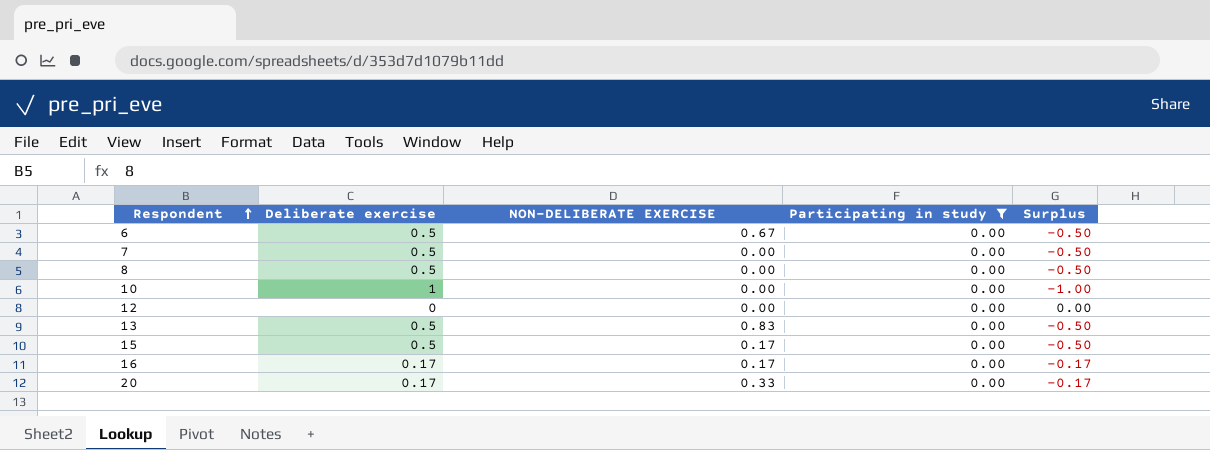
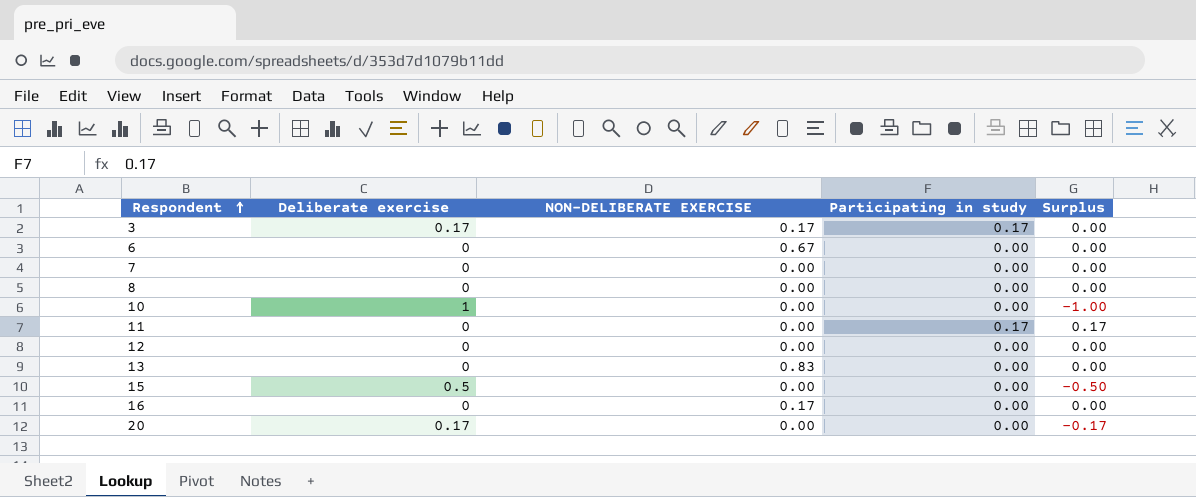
filter: Participating in study = 0.00 -> none
6 | Deliberate exercise: 0.5 -> 0
6 | Surplus: -0.50 -> 0.00
7 | Deliberate exercise: 0.5 -> 0
7 | Surplus: -0.50 -> 0.00
8 | Deliberate exercise: 0.5 -> 0
8 | Surplus: -0.50 -> 0.00
13 | Deliberate exercise: 0.5 -> 0
13 | Surplus: -0.50 -> 0.00
15 | NON-DELIBERATE EXERCISE: 0.17 -> 0.00
16 | Deliberate exercise: 0.17 -> 0
16 | Surplus: -0.17 -> 0.00
20 | NON-DELIBERATE EXERCISE: 0.33 -> 0.00

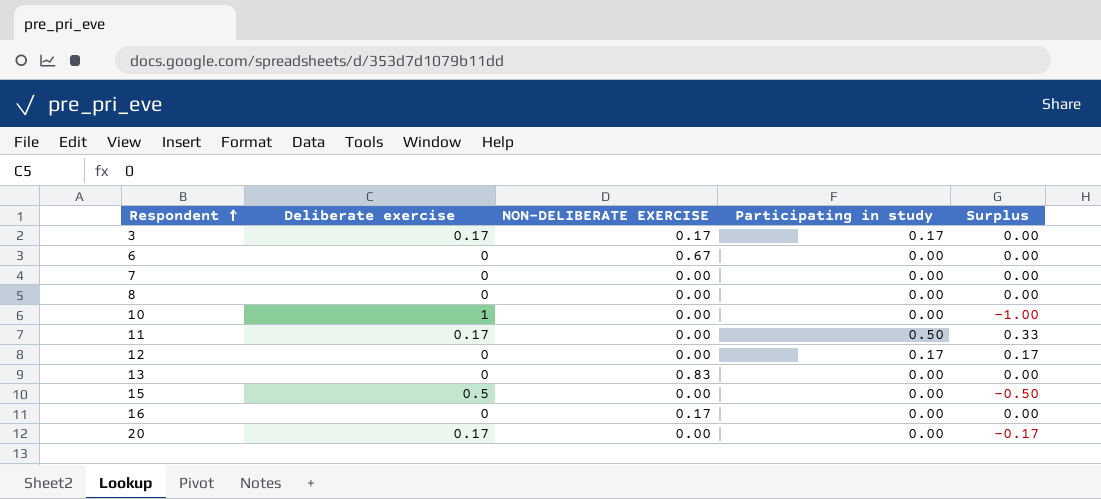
11 | Deliberate exercise: 0 -> 0.17
11 | Participating in study: 0.17 -> 0.50
11 | Surplus: 0.17 -> 0.33
12 | Participating in study: 0.00 -> 0.17
12 | Surplus: 0.00 -> 0.17

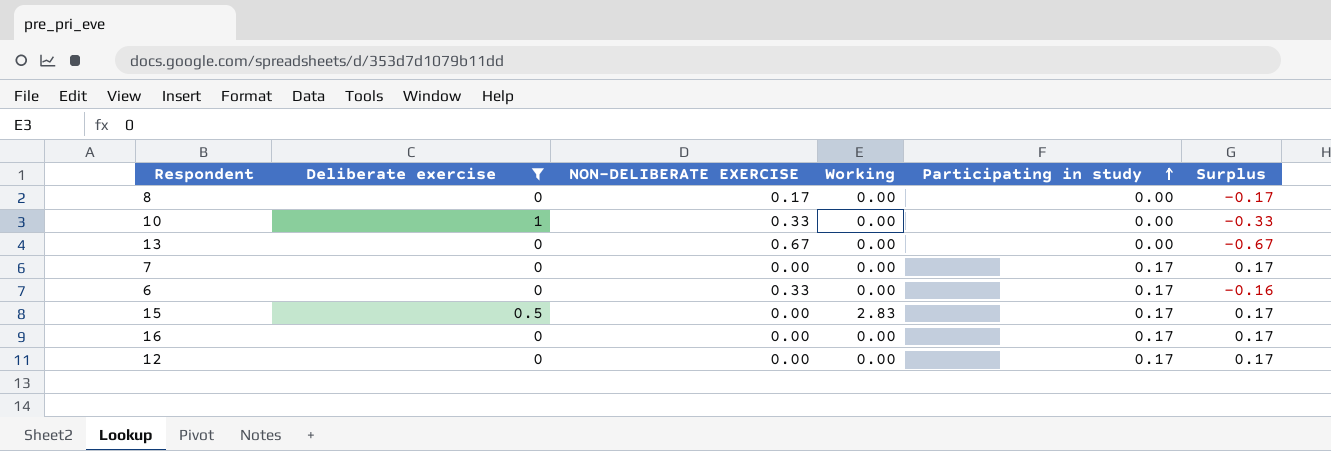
filter: none -> Deliberate exercise != 0.17
row order: Respondent ascending -> Participating in study ascending
column Working | position: none -> 4
column Surplus | formula: [Participating in study] - [Deliberate exercise] -> [Participating in study] - [NON-DELIBERATE EXERCISE]
8 | NON-DELIBERATE EXERCISE: 0.00 -> 0.17
10 | NON-DELIBERATE EXERCISE: 0.00 -> 0.33
13 | NON-DELIBERATE EXERCISE: 0.83 -> 0.67
7 | Participating in study: 0.00 -> 0.17
6 | NON-DELIBERATE EXERCISE: 0.67 -> 0.33
6 | Participating in study: 0.00 -> 0.17
15 | Participating in study: 0.00 -> 0.17
16 | NON-DELIBERATE EXERCISE: 0.17 -> 0.00
16 | Participating in study: 0.00 -> 0.17

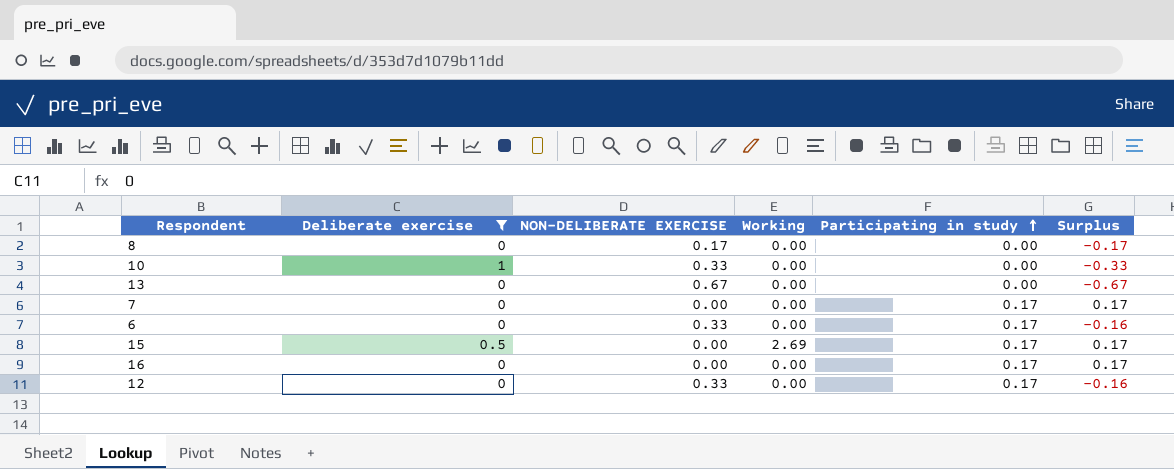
15 | Working: 2.83 -> 2.69
12 | NON-DELIBERATE EXERCISE: 0.00 -> 0.33
12 | Surplus: 0.17 -> -0.16

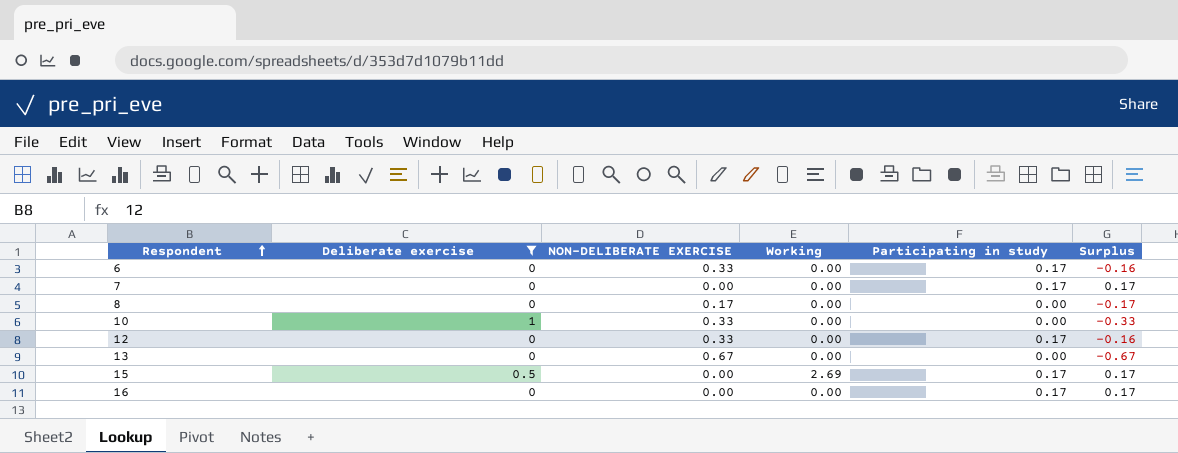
row order: Participating in study ascending -> Respondent ascending

